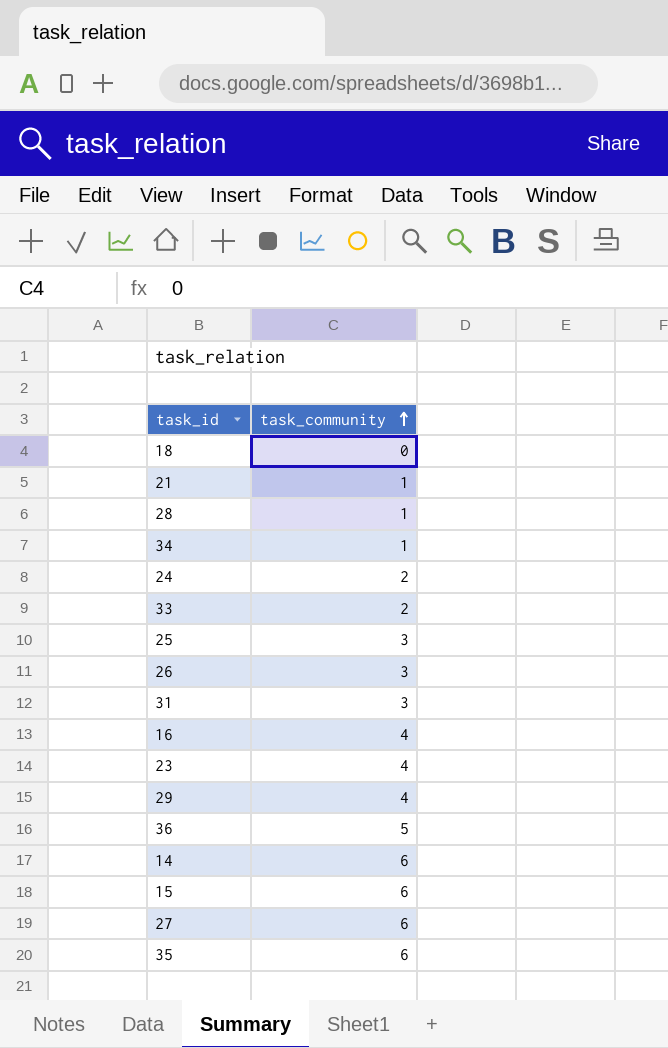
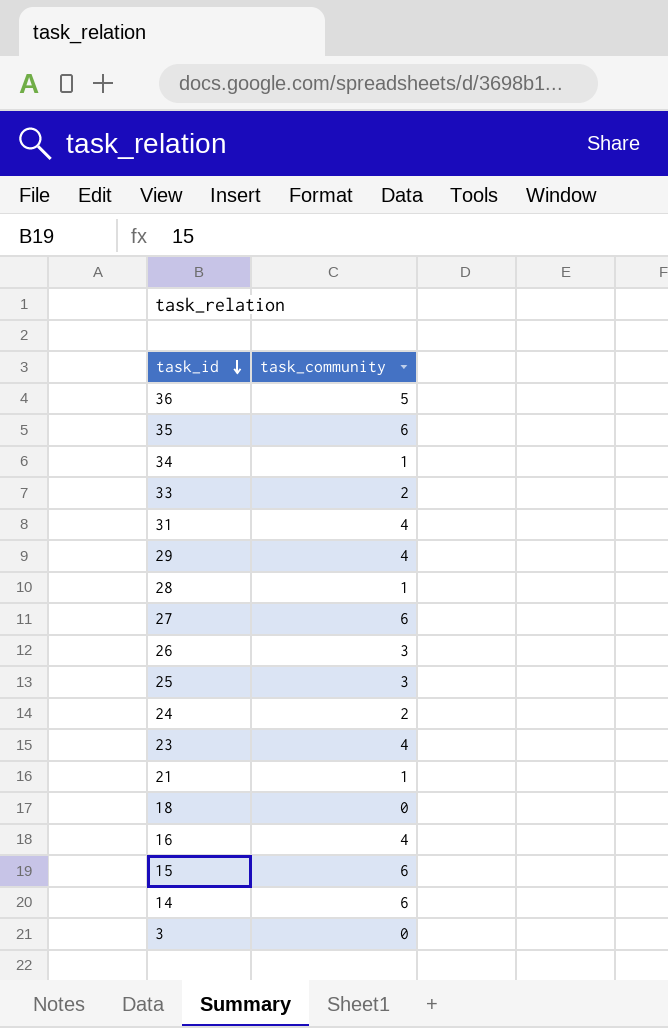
row order: task_community ascending -> task_id descending
31 | task_community: 3 -> 4
row 3: none -> 0

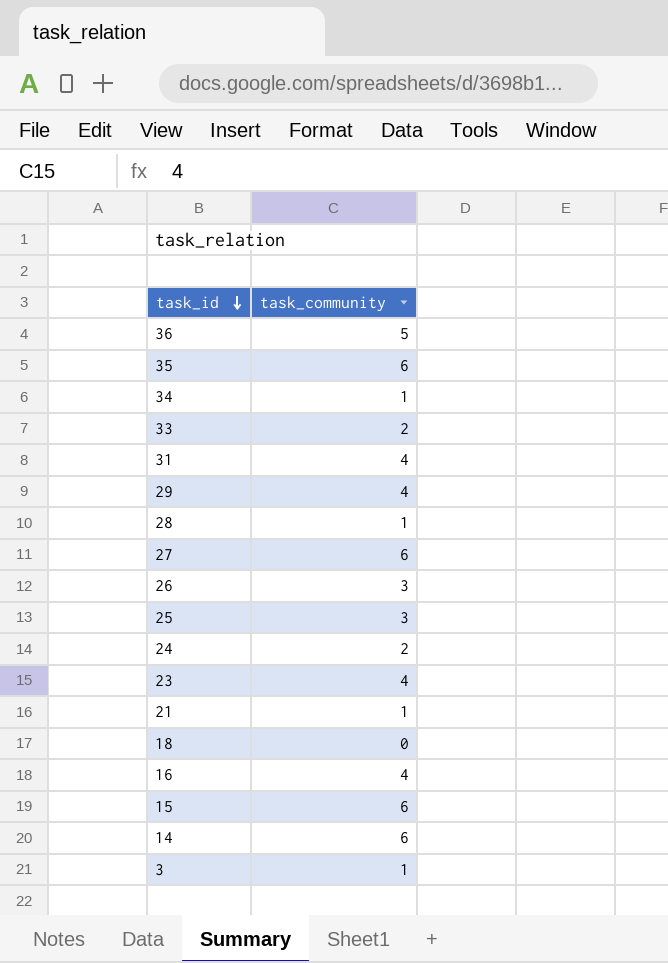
3 | task_community: 0 -> 1

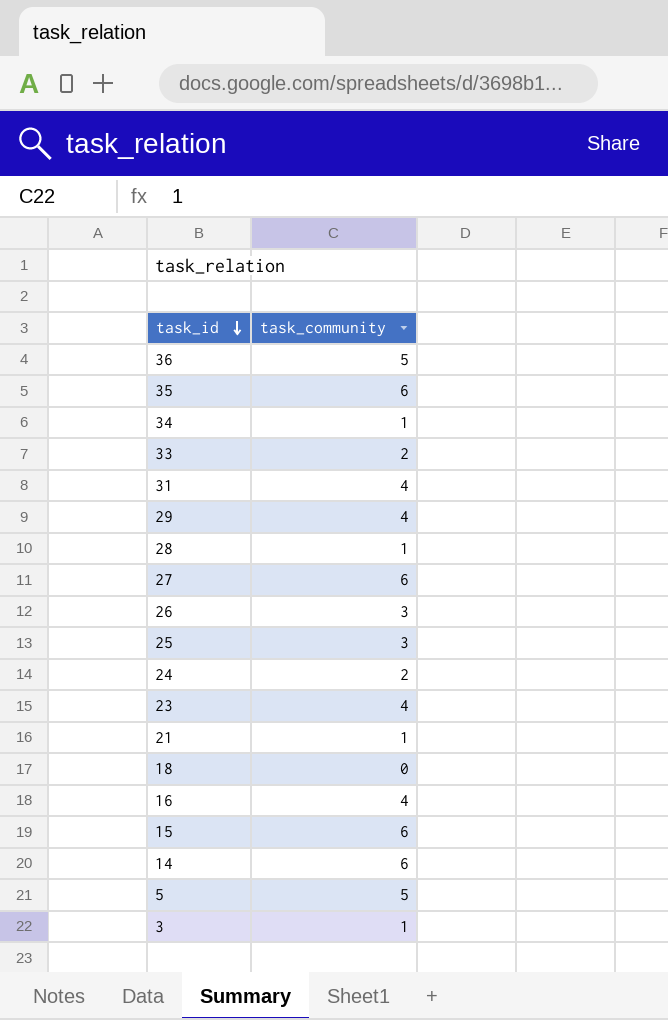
row 5: none -> 5

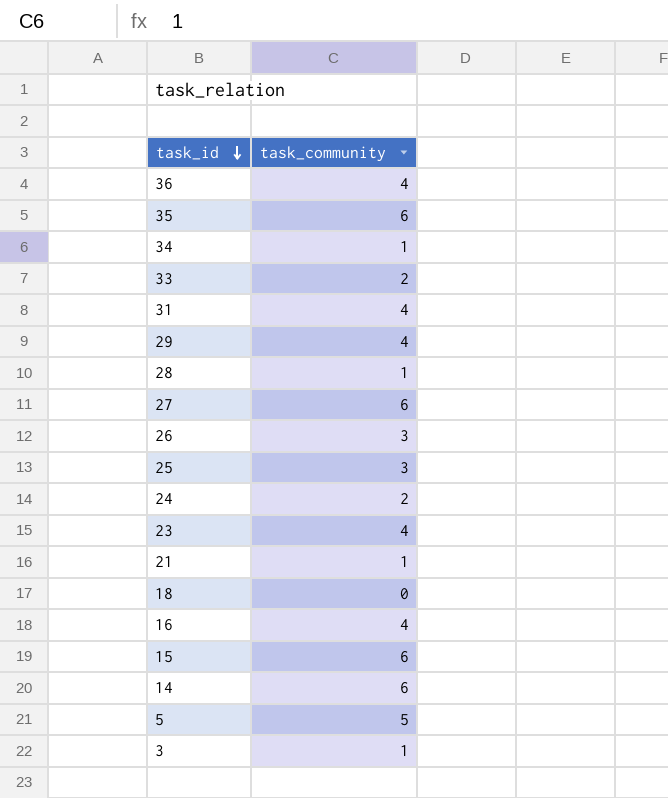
36 | task_community: 5 -> 4

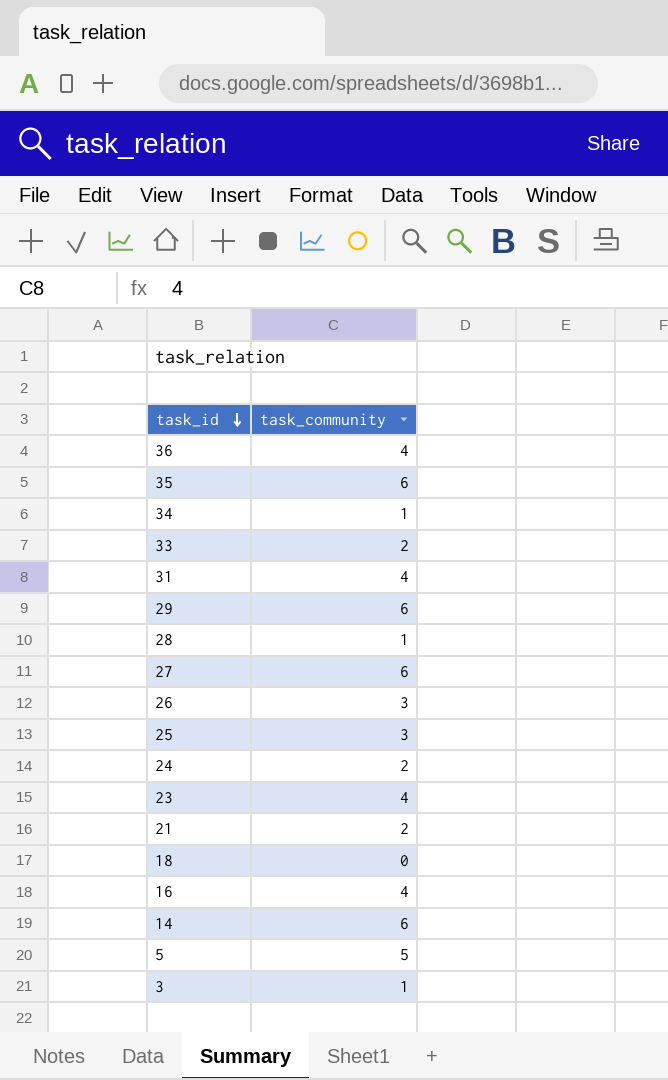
row 15: 6 -> none
29 | task_community: 4 -> 6
21 | task_community: 1 -> 2

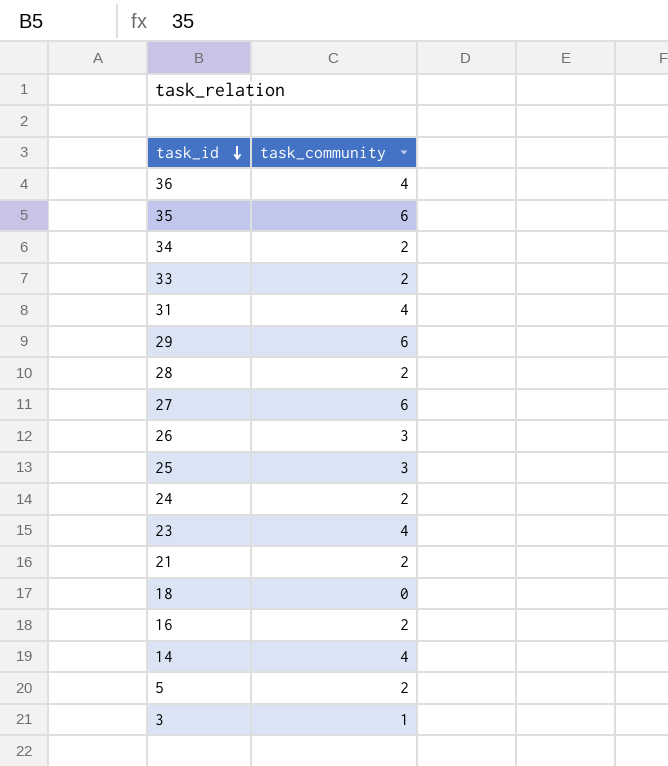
34 | task_community: 1 -> 2
28 | task_community: 1 -> 2
16 | task_community: 4 -> 2
14 | task_community: 6 -> 4
5 | task_community: 5 -> 2

